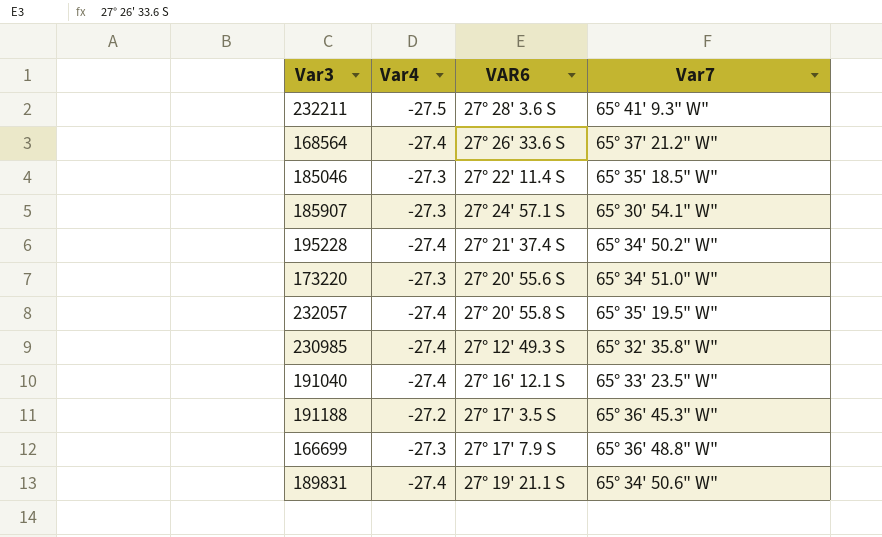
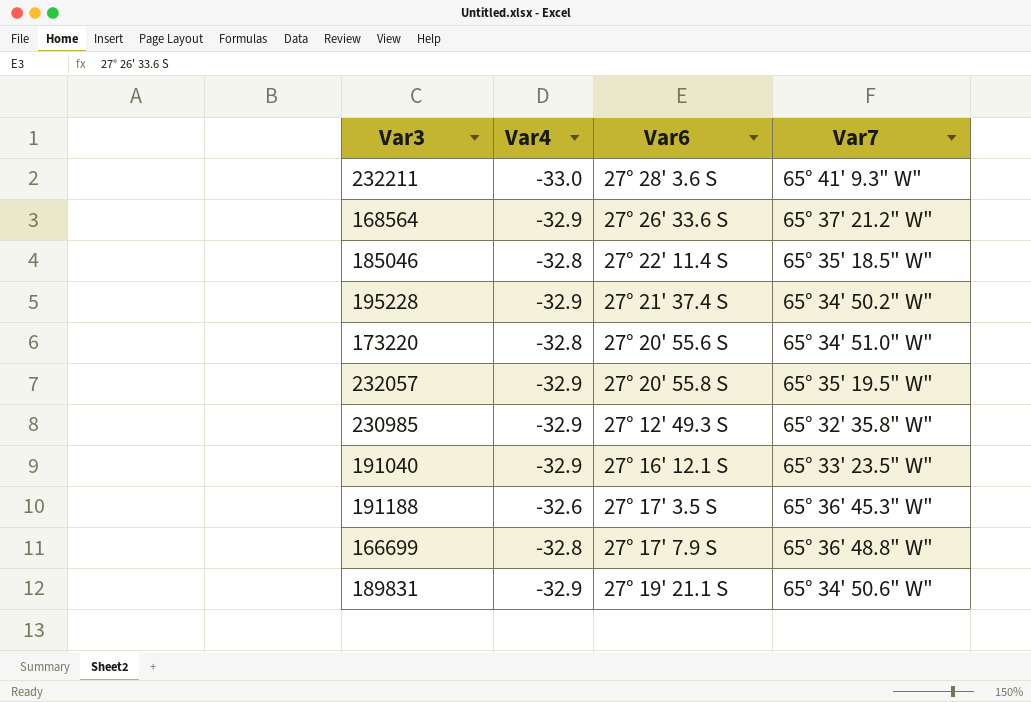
column name: VAR6 -> Var6
row 185907: -27.3 | 27° 24' 57.1 S | 65° 30' 54.1" W" -> none
232211 | Var4: -27.5 -> -33.0
168564 | Var4: -27.4 -> -32.9
185046 | Var4: -27.3 -> -32.8
195228 | Var4: -27.4 -> -32.9
173220 | Var4: -27.3 -> -32.8
232057 | Var4: -27.4 -> -32.9
230985 | Var4: -27.4 -> -32.9
191040 | Var4: -27.4 -> -32.9
191188 | Var4: -27.2 -> -32.6
166699 | Var4: -27.3 -> -32.8
189831 | Var4: -27.4 -> -32.9

